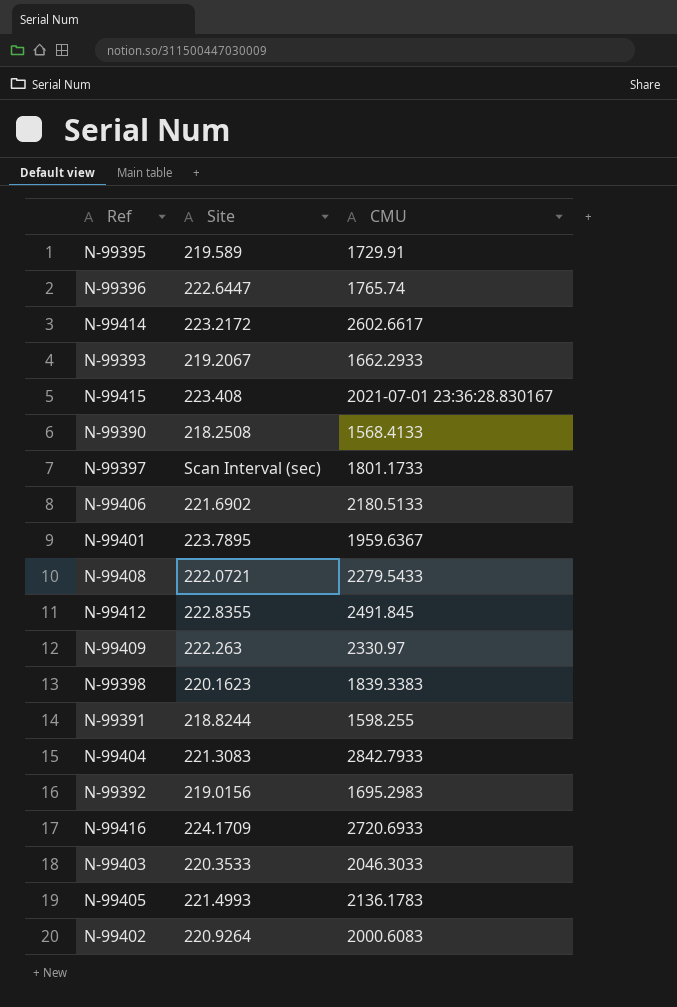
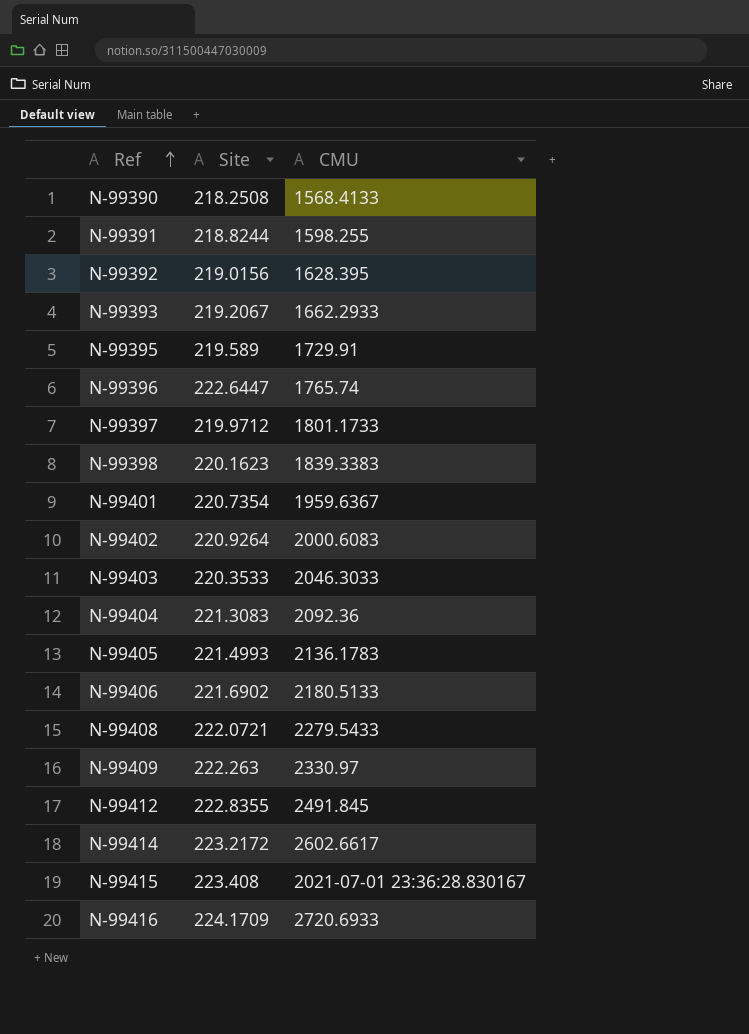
row order: none -> Ref ascending
N-99392 | CMU: 1695.2983 -> 1628.395
N-99397 | Site: Scan Interval (sec) -> 219.9712
N-99401 | Site: 223.7895 -> 220.7354
N-99404 | CMU: 2842.7933 -> 2092.36

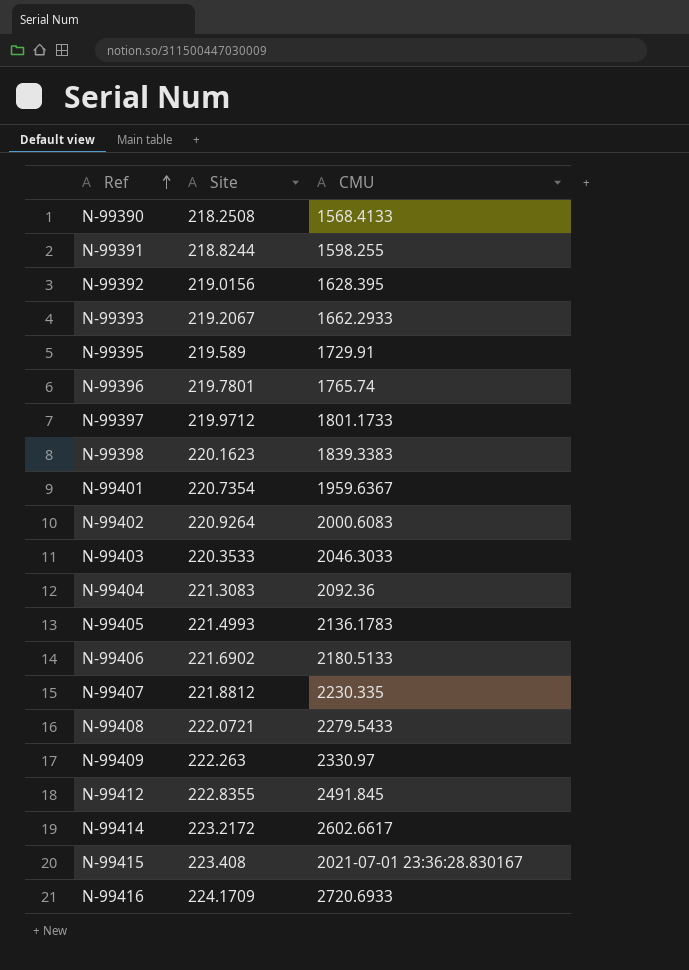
N-99396 | Site: 222.6447 -> 219.7801
row N-99407: none -> 221.8812 | 2230.335

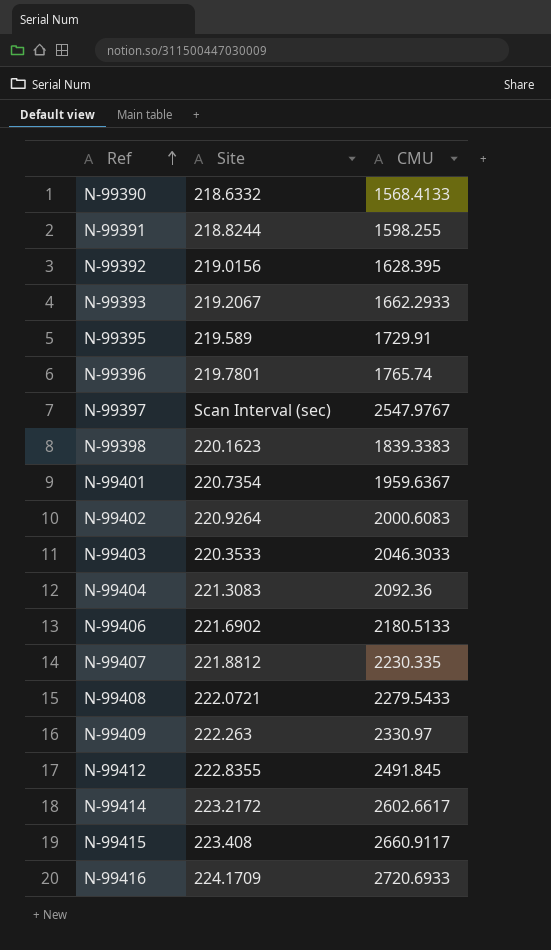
row N-99405: 221.4993 | 2136.1783 -> none
N-99390 | Site: 218.2508 -> 218.6332
N-99397 | Site: 219.9712 -> Scan Interval (sec)
N-99397 | CMU: 1801.1733 -> 2547.9767
N-99415 | CMU: 2021-07-01 23:36:28.830167 -> 2660.9117

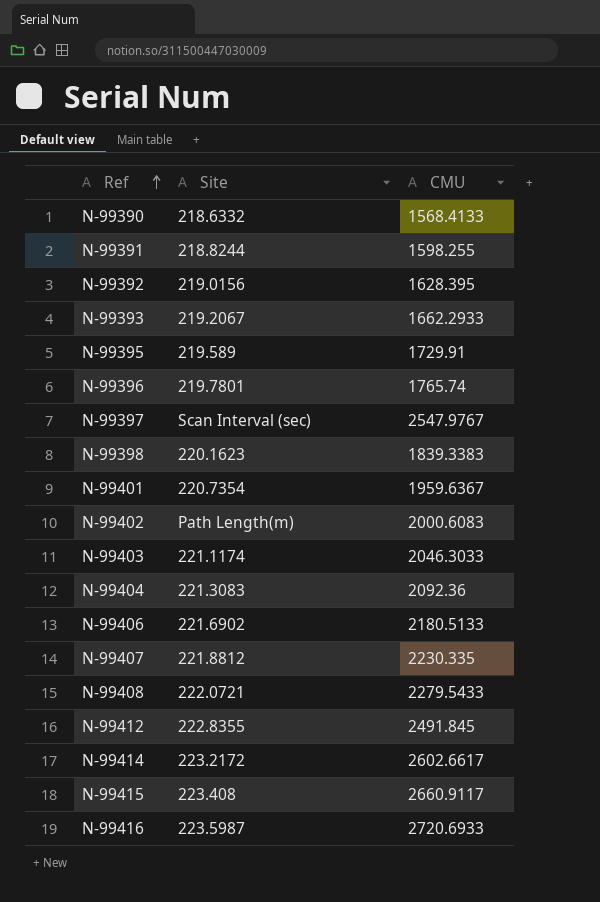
row N-99409: 222.263 | 2330.97 -> none
N-99402 | Site: 220.9264 -> Path Length(m)
N-99403 | Site: 220.3533 -> 221.1174
N-99416 | Site: 224.1709 -> 223.5987

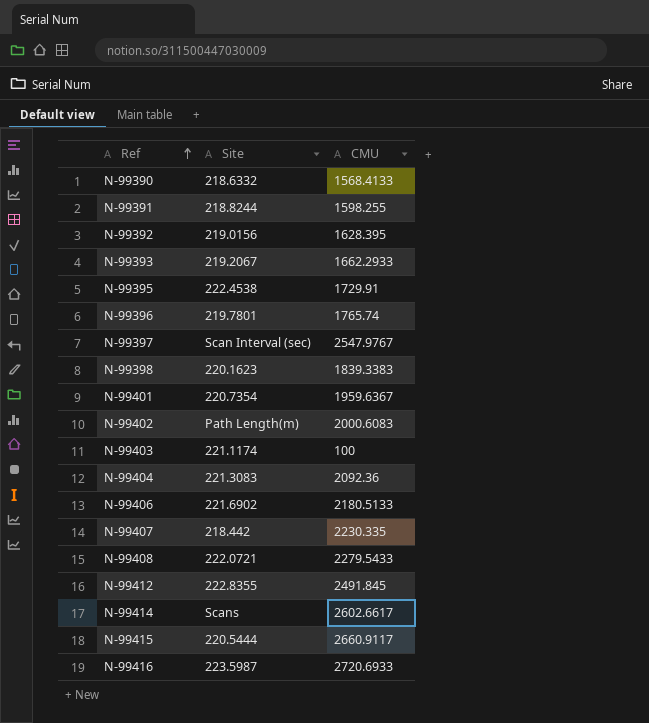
N-99395 | Site: 219.589 -> 222.4538
N-99403 | CMU: 2046.3033 -> 100
N-99407 | Site: 221.8812 -> 218.442
N-99414 | Site: 223.2172 -> Scans
N-99415 | Site: 223.408 -> 220.5444

